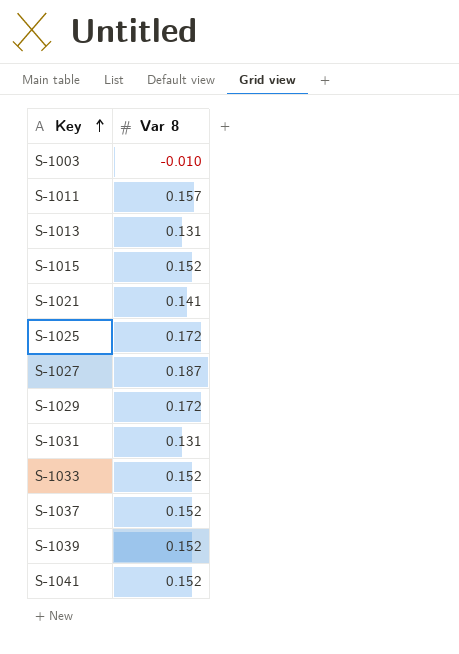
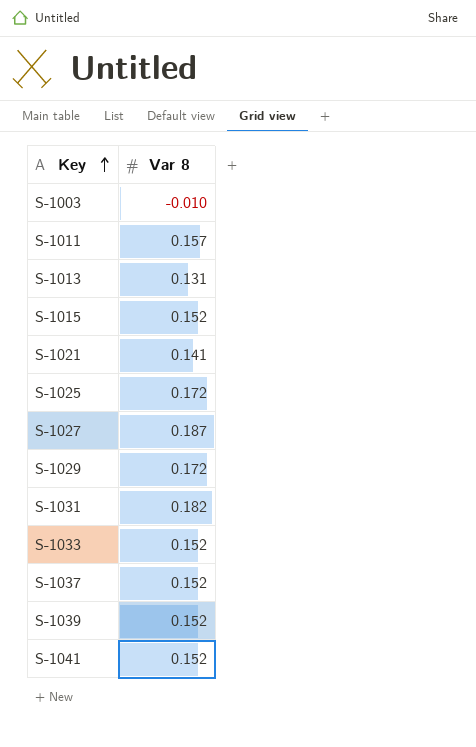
S-1031 | Var 8: 0.131 -> 0.182

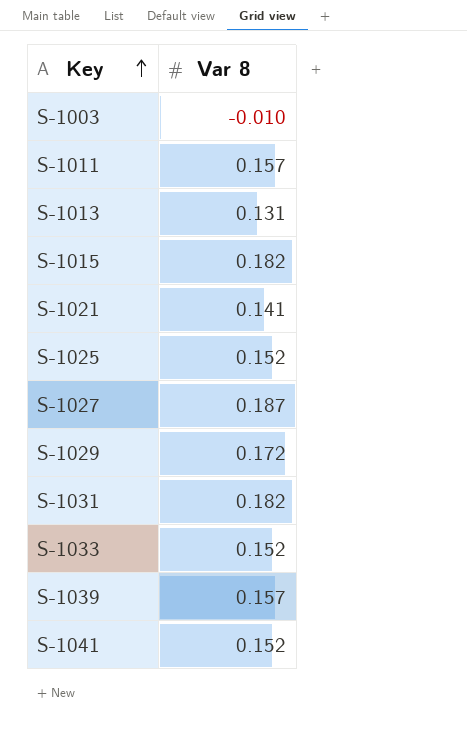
row S-1037: 0.152 -> none
S-1015 | Var 8: 0.152 -> 0.182
S-1025 | Var 8: 0.172 -> 0.152
S-1039 | Var 8: 0.152 -> 0.157

